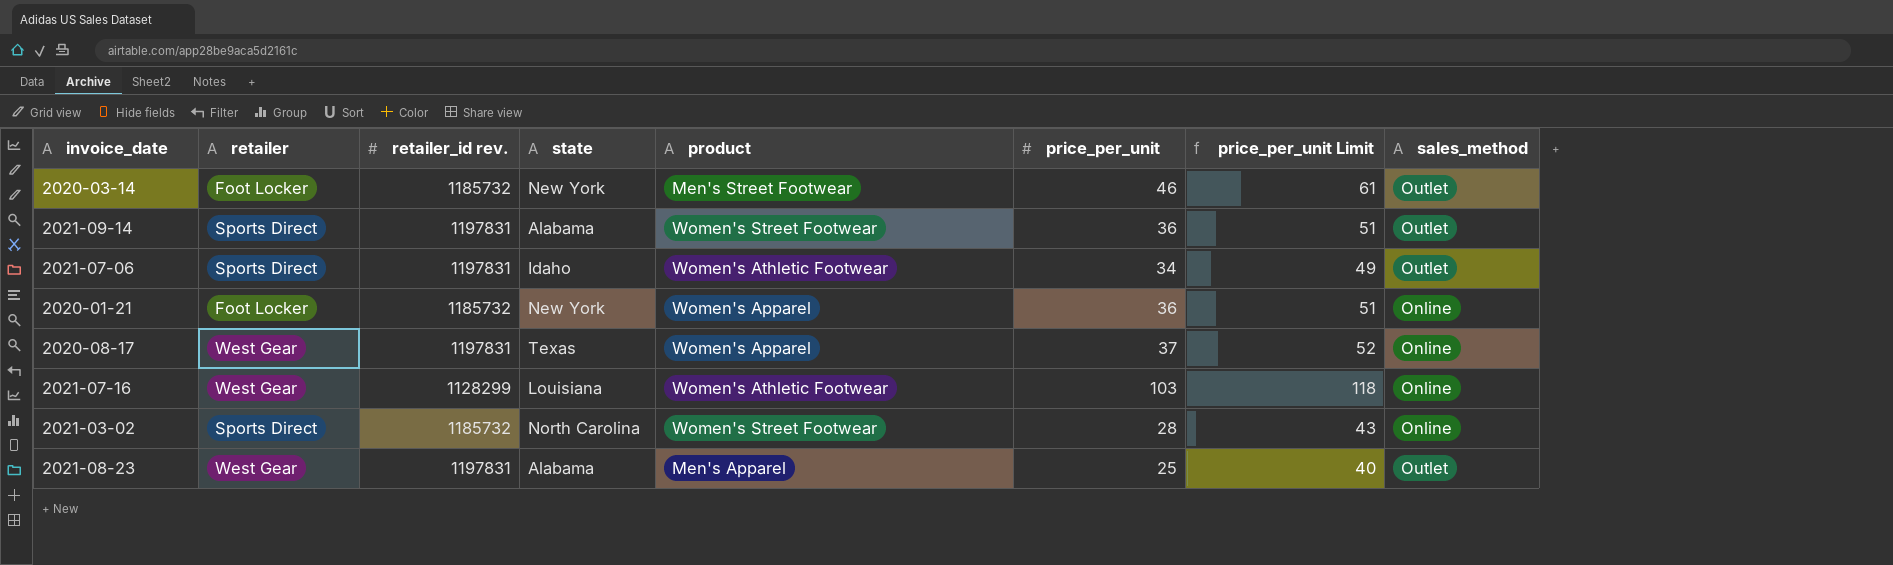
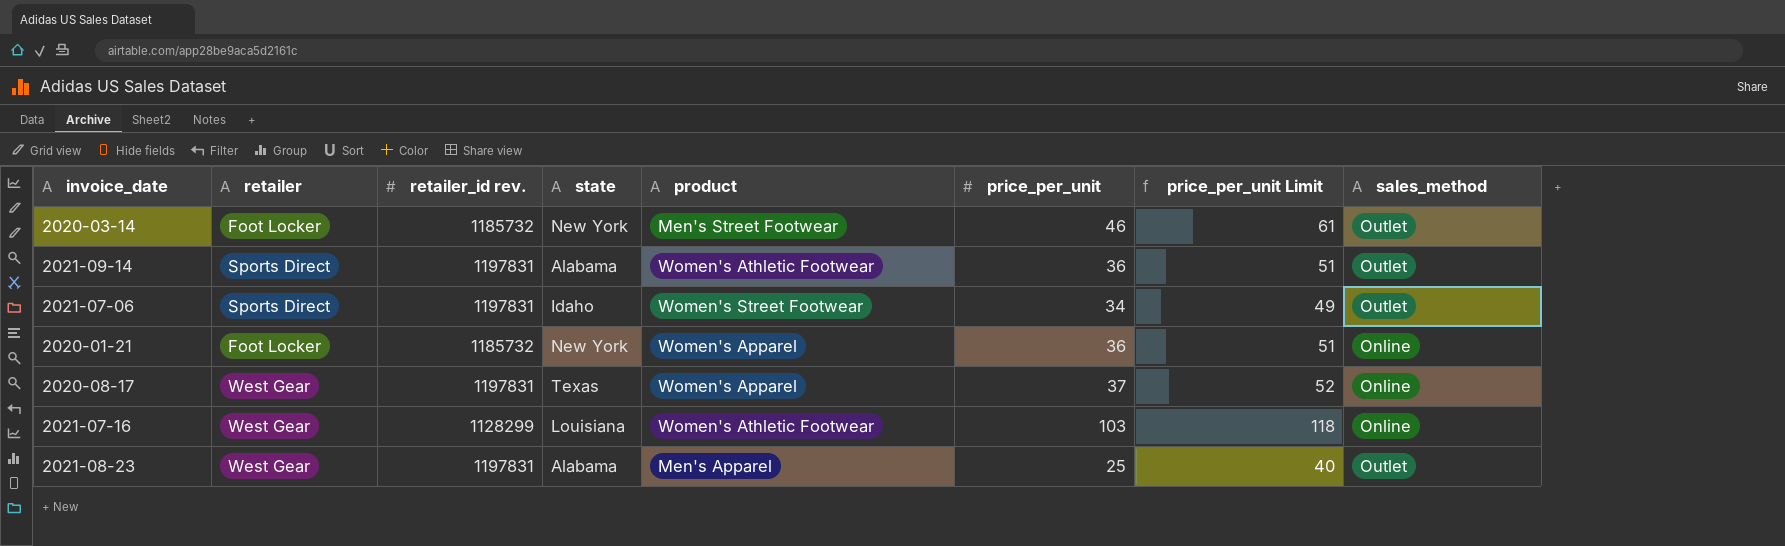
row 2021-03-02: Sports Direct | 1185732 | North Carolina | Women's Street Footwear | 28 | 43 | Online -> none
2021-09-14 | product: Women's Street Footwear -> Women's Athletic Footwear
2021-07-06 | product: Women's Athletic Footwear -> Women's Street Footwear

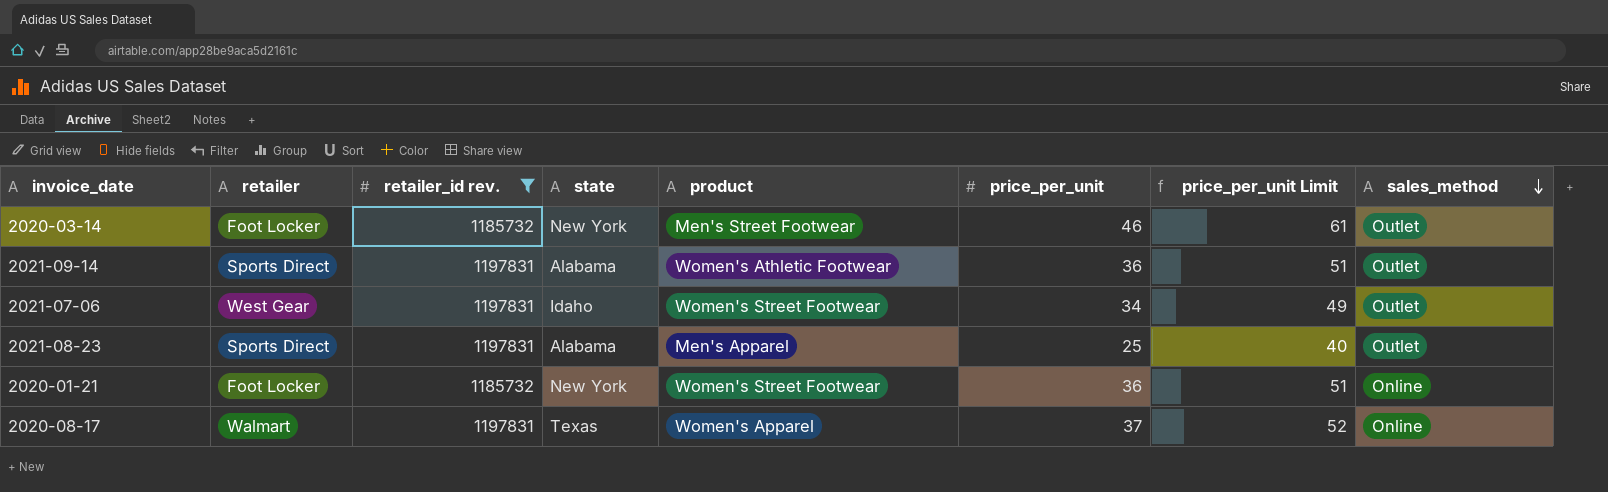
filter: none -> retailer_id rev. != 1128299
row order: none -> sales_method descending
2021-07-06 | retailer: Sports Direct -> West Gear
2021-08-23 | retailer: West Gear -> Sports Direct
2020-01-21 | product: Women's Apparel -> Women's Street Footwear
2020-08-17 | retailer: West Gear -> Walmart

